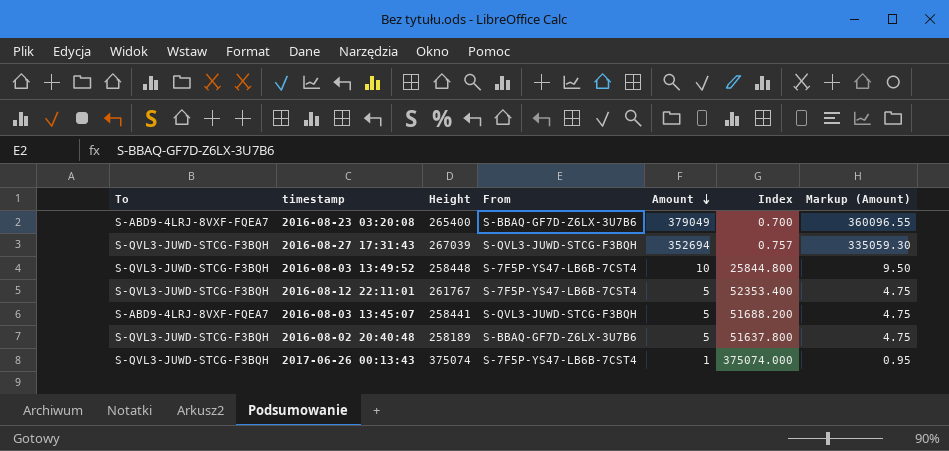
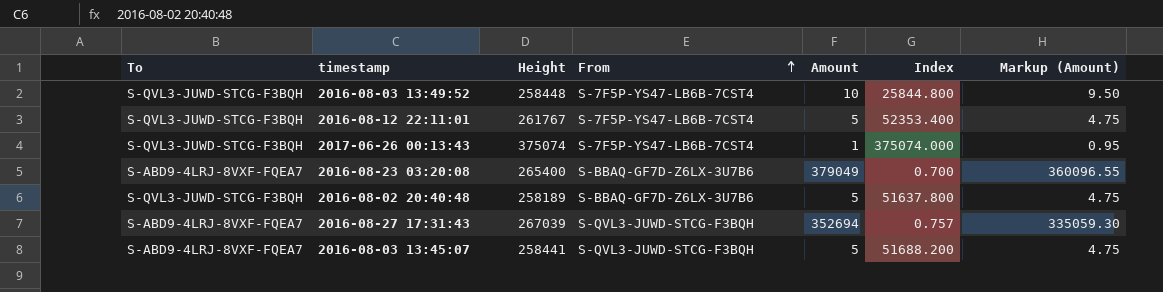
row order: Amount descending -> From ascending
2016-08-27 17:31:43 | To: S-QVL3-JUWD-STCG-F3BQH -> S-ABD9-4LRJ-8VXF-FQEA7

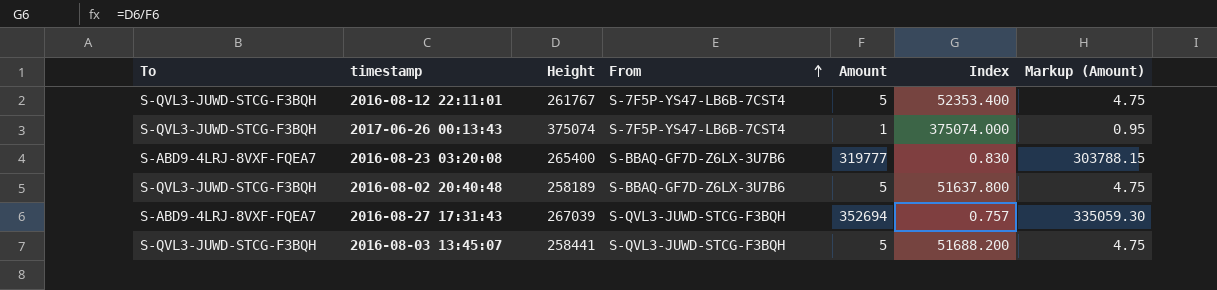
row 2016-08-03 13:49:52: S-QVL3-JUWD-STCG-F3BQH | 258448 | S-7F5P-YS47-LB6B-7CST4 | 10 | 25844.800 | 9.50 -> none
2016-08-23 03:20:08 | Amount: 379049 -> 319777
2016-08-23 03:20:08 | Index: 0.700 -> 0.830
2016-08-23 03:20:08 | Markup (Amount): 360096.55 -> 303788.15
2016-08-03 13:45:07 | To: S-ABD9-4LRJ-8VXF-FQEA7 -> S-QVL3-JUWD-STCG-F3BQH

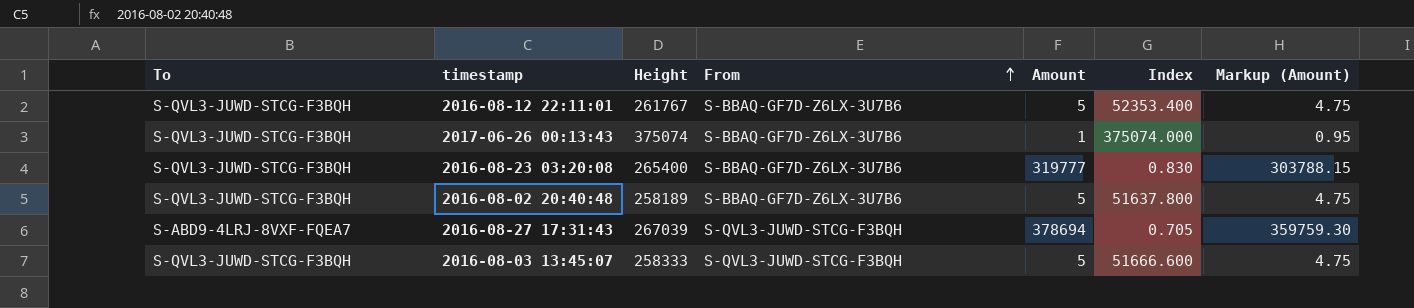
2016-08-12 22:11:01 | From: S-7F5P-YS47-LB6B-7CST4 -> S-BBAQ-GF7D-Z6LX-3U7B6
2017-06-26 00:13:43 | From: S-7F5P-YS47-LB6B-7CST4 -> S-BBAQ-GF7D-Z6LX-3U7B6
2016-08-23 03:20:08 | To: S-ABD9-4LRJ-8VXF-FQEA7 -> S-QVL3-JUWD-STCG-F3BQH
2016-08-27 17:31:43 | Amount: 352694 -> 378694
2016-08-27 17:31:43 | Index: 0.757 -> 0.705
2016-08-27 17:31:43 | Markup (Amount): 335059.30 -> 359759.30
2016-08-03 13:45:07 | Height: 258441 -> 258333
2016-08-03 13:45:07 | Index: 51688.200 -> 51666.600

